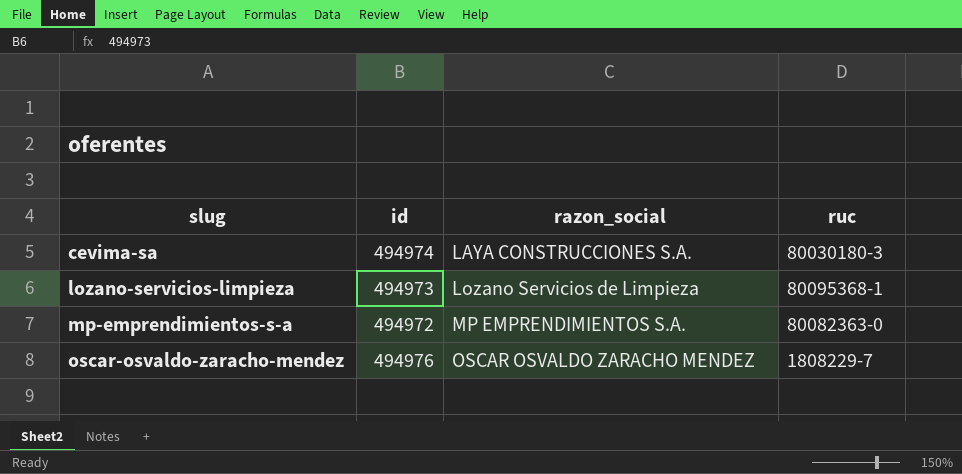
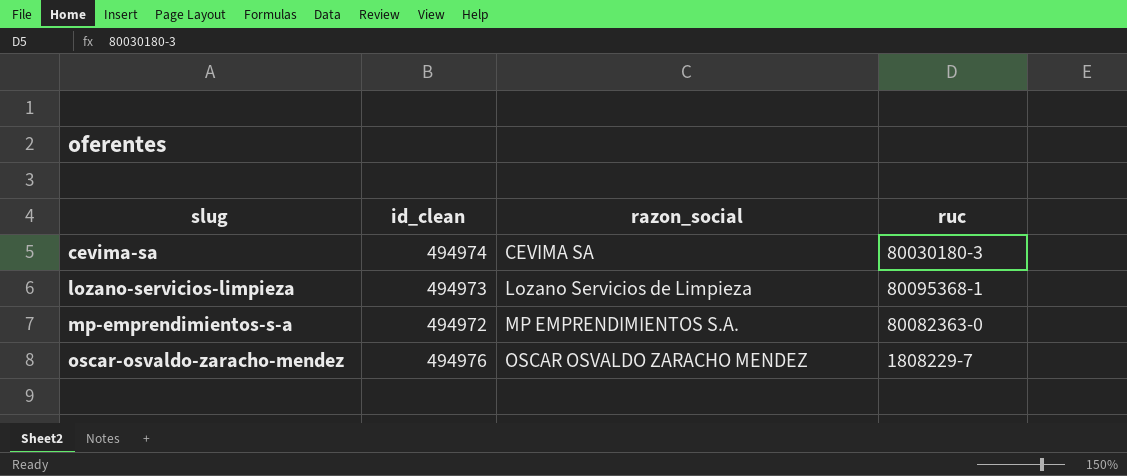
column name: id -> id_clean
cevima-sa | razon_social: LAYA CONSTRUCCIONES S.A. -> CEVIMA SA

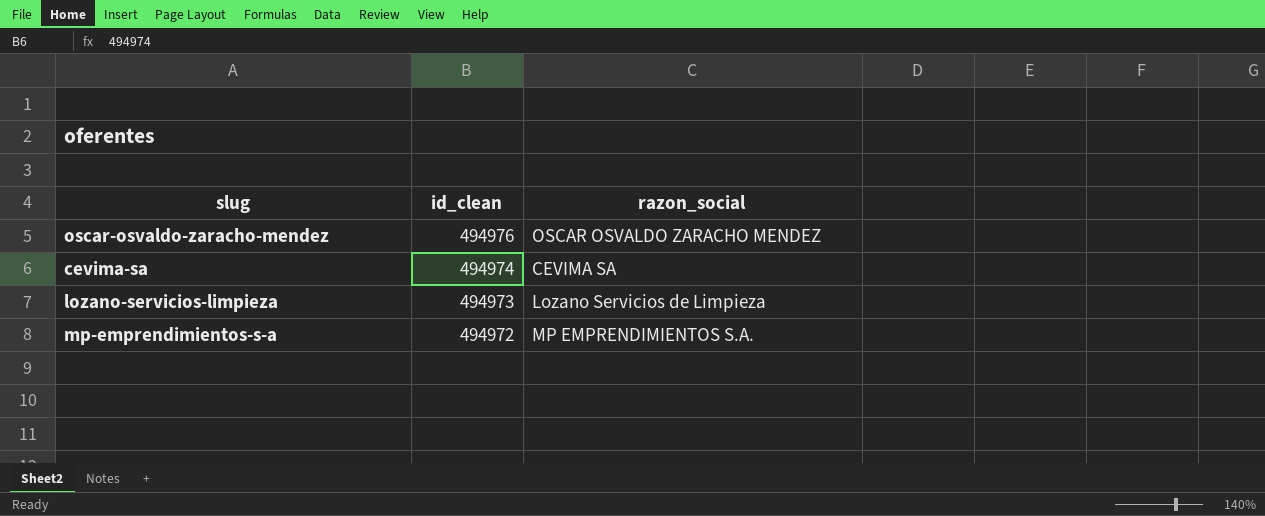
row order: slug ascending -> id_clean descending
column ruc | position: 4 -> none

